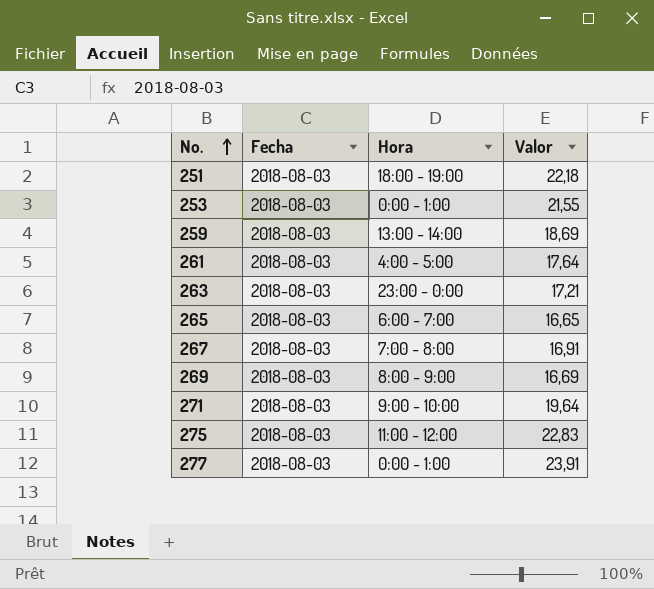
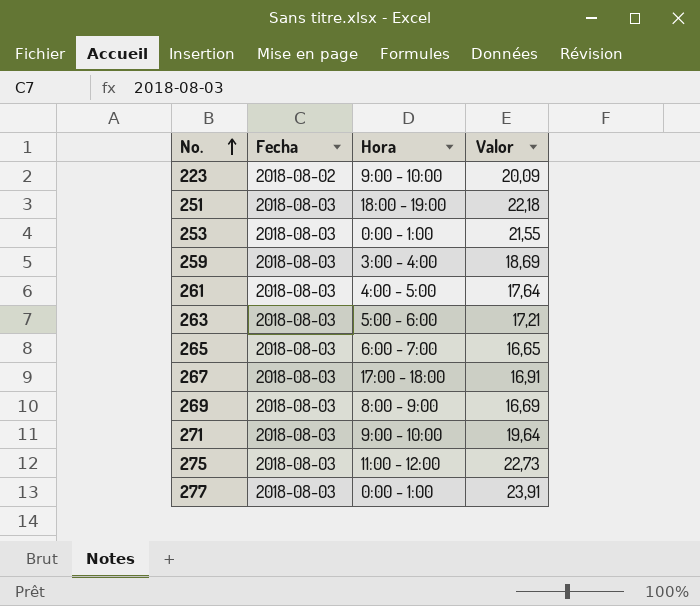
row 223: none -> 2018-08-02 | 9:00 - 10:00 | 20,09
259 | Hora: 13:00 - 14:00 -> 3:00 - 4:00
263 | Hora: 23:00 - 0:00 -> 5:00 - 6:00
267 | Hora: 7:00 - 8:00 -> 17:00 - 18:00
275 | Valor: 22,83 -> 22,73

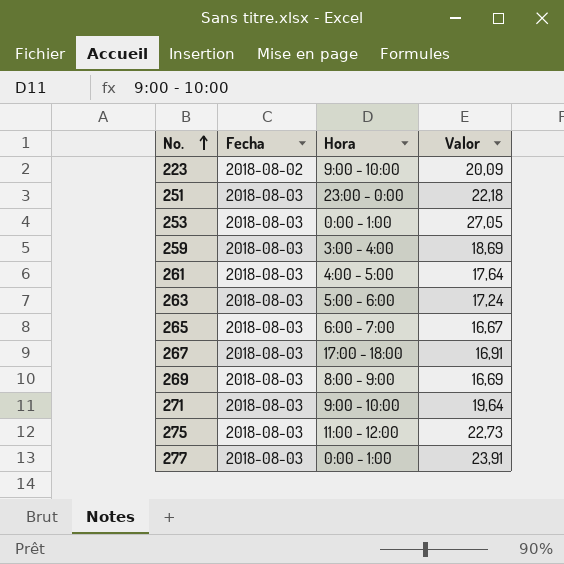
251 | Hora: 18:00 - 19:00 -> 23:00 - 0:00
253 | Valor: 21,55 -> 27,05
263 | Valor: 17,21 -> 17,24
265 | Valor: 16,65 -> 16,67

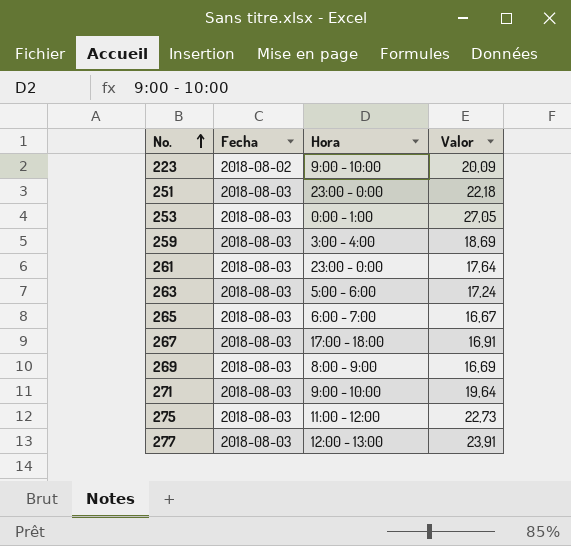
261 | Hora: 4:00 - 5:00 -> 23:00 - 0:00
277 | Hora: 0:00 - 1:00 -> 12:00 - 13:00

